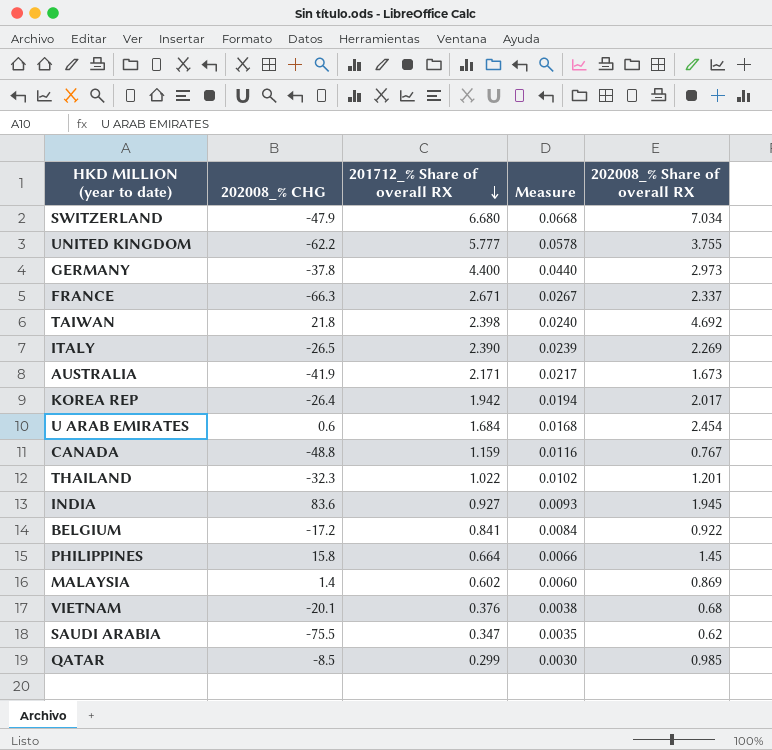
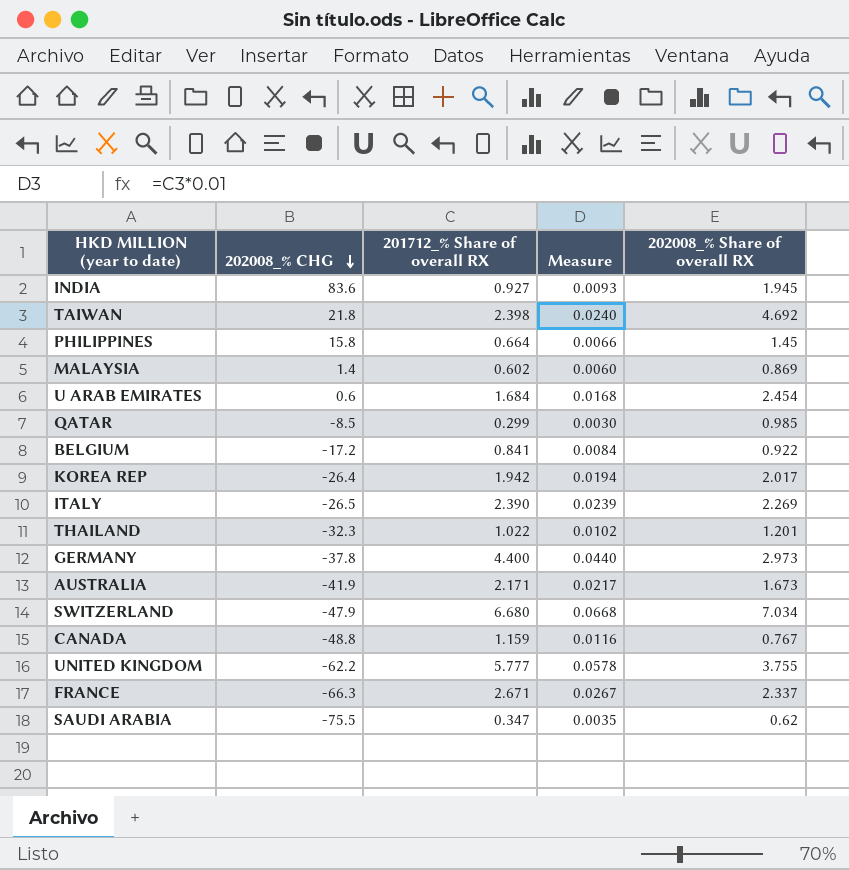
row order: 201712_% Share of overall RX descending -> 202008_% CHG descending
row VIETNAM: -20.1 | 0.376 | 0.0038 | 0.68 -> none

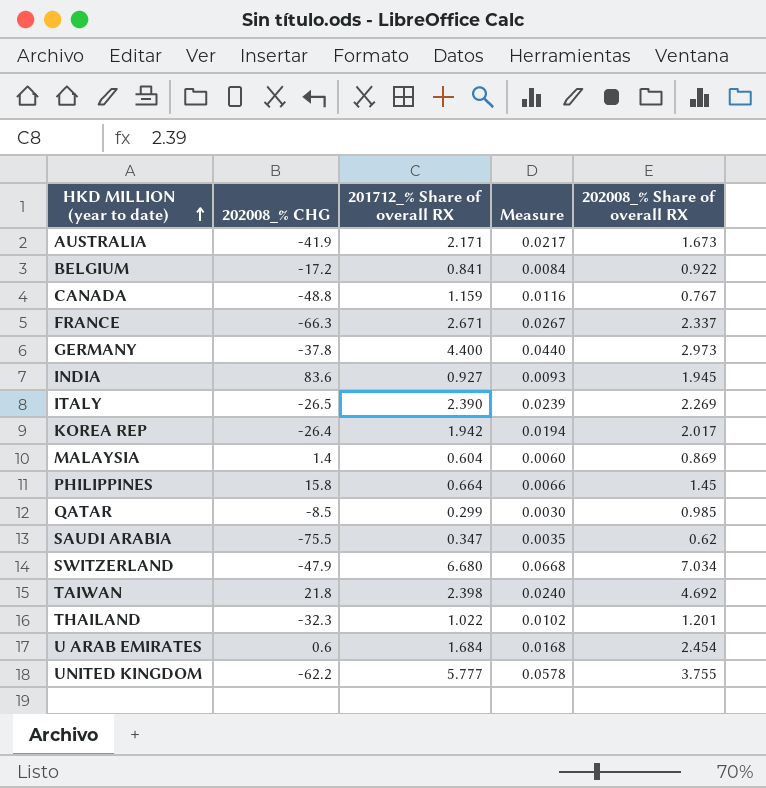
row order: 202008_% CHG descending -> HKD MILLION (year to date) ascending
MALAYSIA | 201712_% Share of overall RX: 0.602 -> 0.604

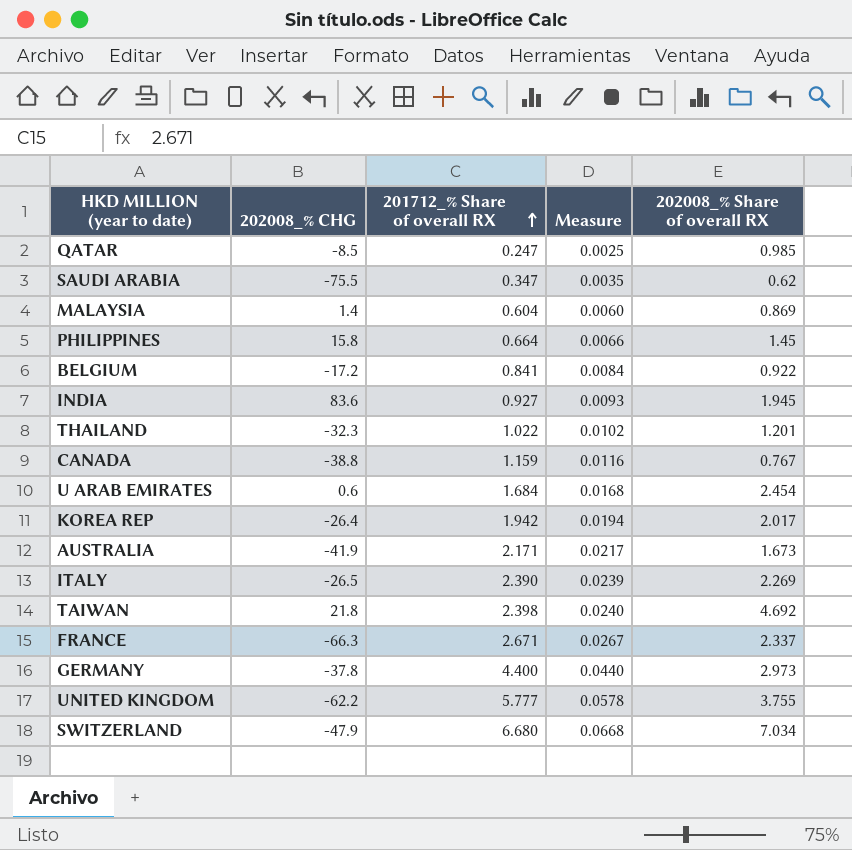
row order: HKD MILLION (year to date) ascending -> 201712_% Share of overall RX ascending
QATAR | 201712_% Share of overall RX: 0.299 -> 0.247
QATAR | Measure: 0.0030 -> 0.0025
CANADA | 202008_% CHG: -48.8 -> -38.8

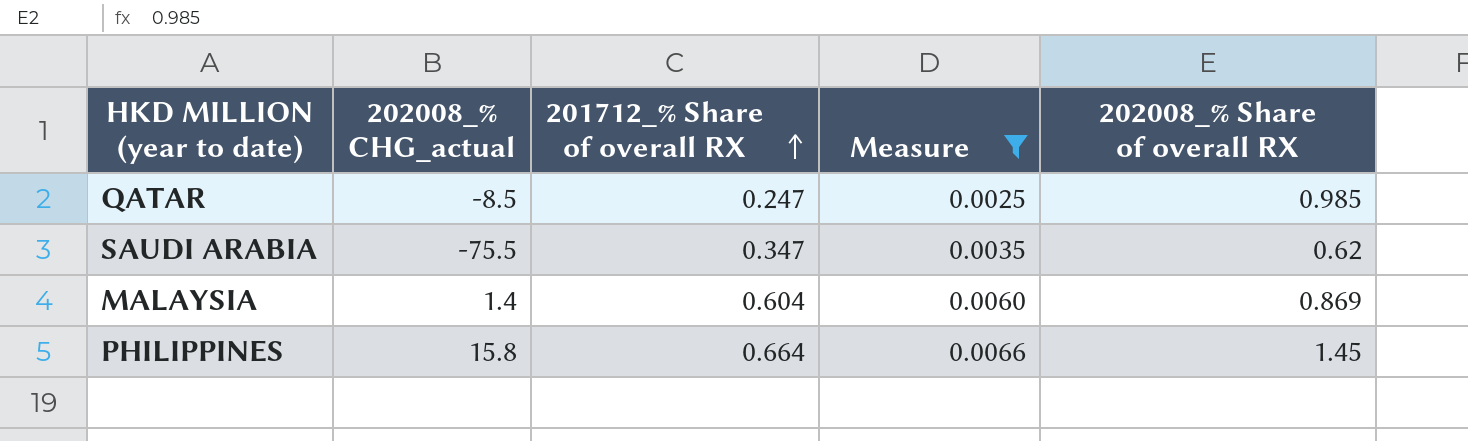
filter: none -> Measure <= 0.0066
column name: 202008_% CHG -> 202008_% CHG_actual

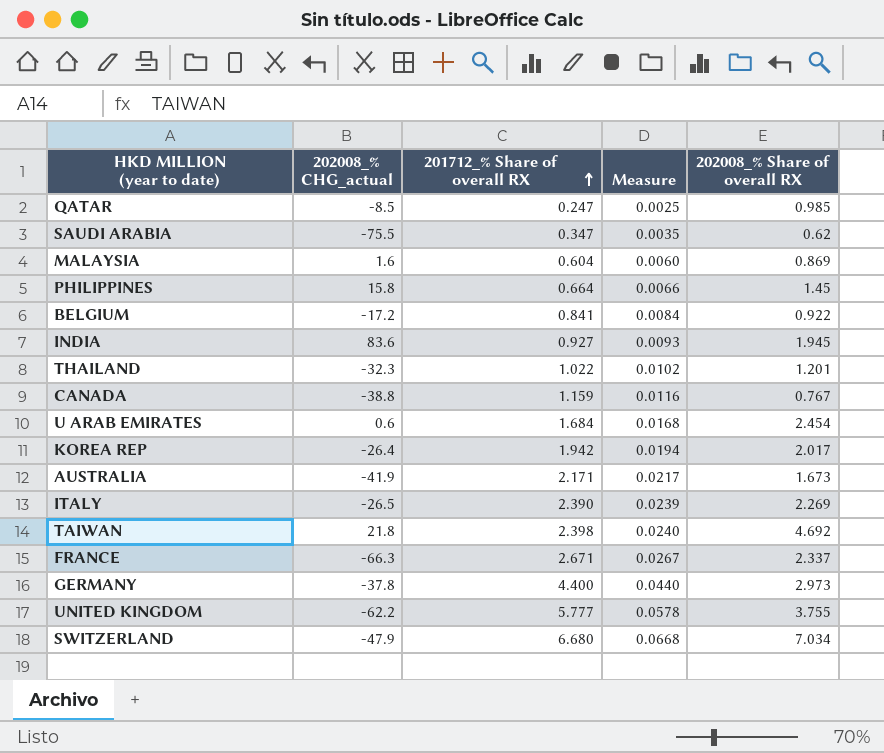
filter: Measure <= 0.0066 -> none
MALAYSIA | 202008_% CHG_actual: 1.4 -> 1.6

